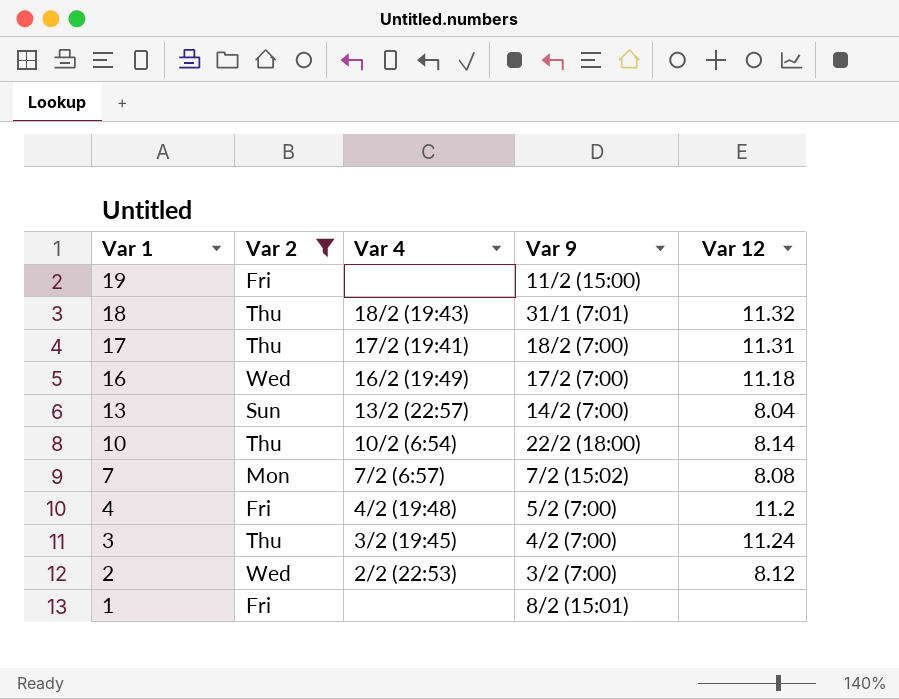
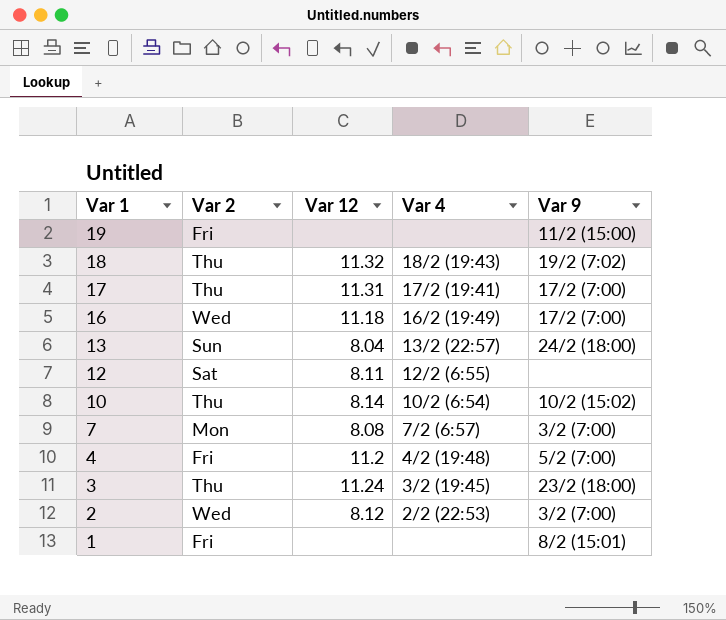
filter: Var 2 != Sat -> none
column Var 12 | position: 5 -> 3
18 | Var 9: 31/1 (7:01) -> 19/2 (7:02)
17 | Var 9: 18/2 (7:00) -> 17/2 (7:00)
13 | Var 9: 14/2 (7:00) -> 24/2 (18:00)
10 | Var 9: 22/2 (18:00) -> 10/2 (15:02)
7 | Var 9: 7/2 (15:02) -> 3/2 (7:00)
3 | Var 9: 4/2 (7:00) -> 23/2 (18:00)

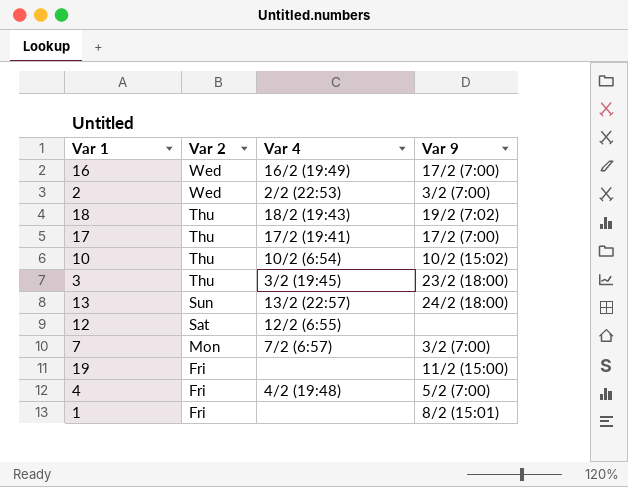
row order: Var 1 descending -> Var 2 descending
column Var 12 | position: 3 -> none

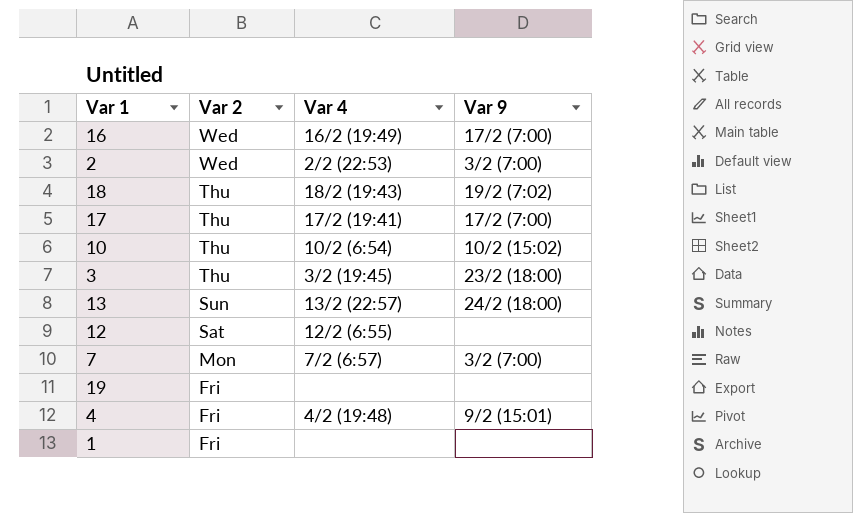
19 | Var 9: 11/2 (15:00) -> none
4 | Var 9: 5/2 (7:00) -> 9/2 (15:01)
1 | Var 9: 8/2 (15:01) -> none

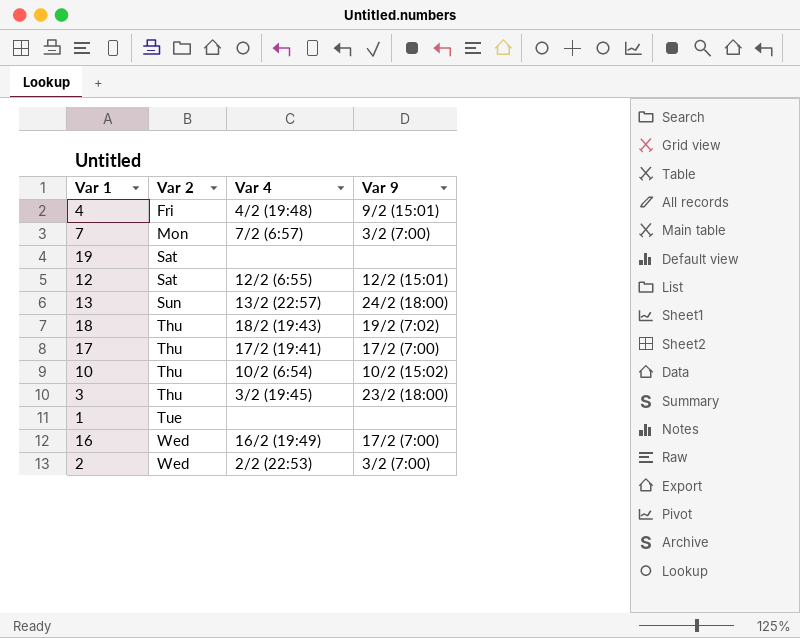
row order: Var 2 descending -> Var 2 ascending
19 | Var 2: Fri -> Sat
12 | Var 9: none -> 12/2 (15:01)
1 | Var 2: Fri -> Tue

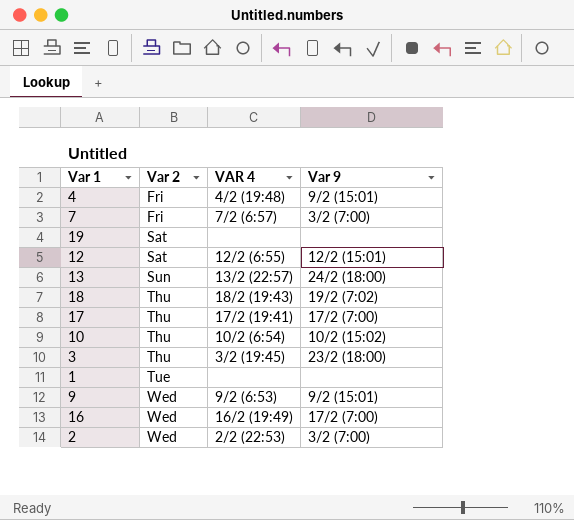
column name: Var 4 -> VAR 4
7 | Var 2: Mon -> Fri
row 9: none -> Wed | 9/2 (6:53) | 9/2 (15:01)

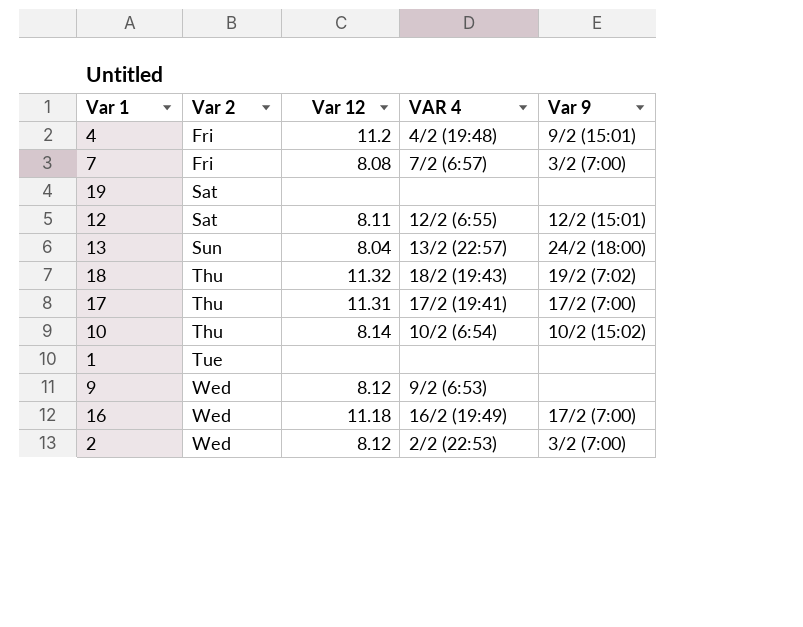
column Var 12 | position: none -> 3
row 3: Thu | 3/2 (19:45) | 23/2 (18:00) -> none
9 | Var 9: 9/2 (15:01) -> none

